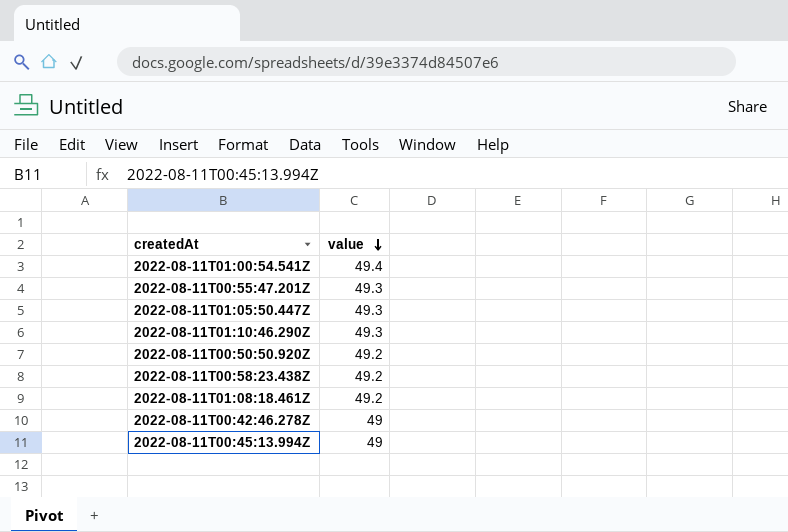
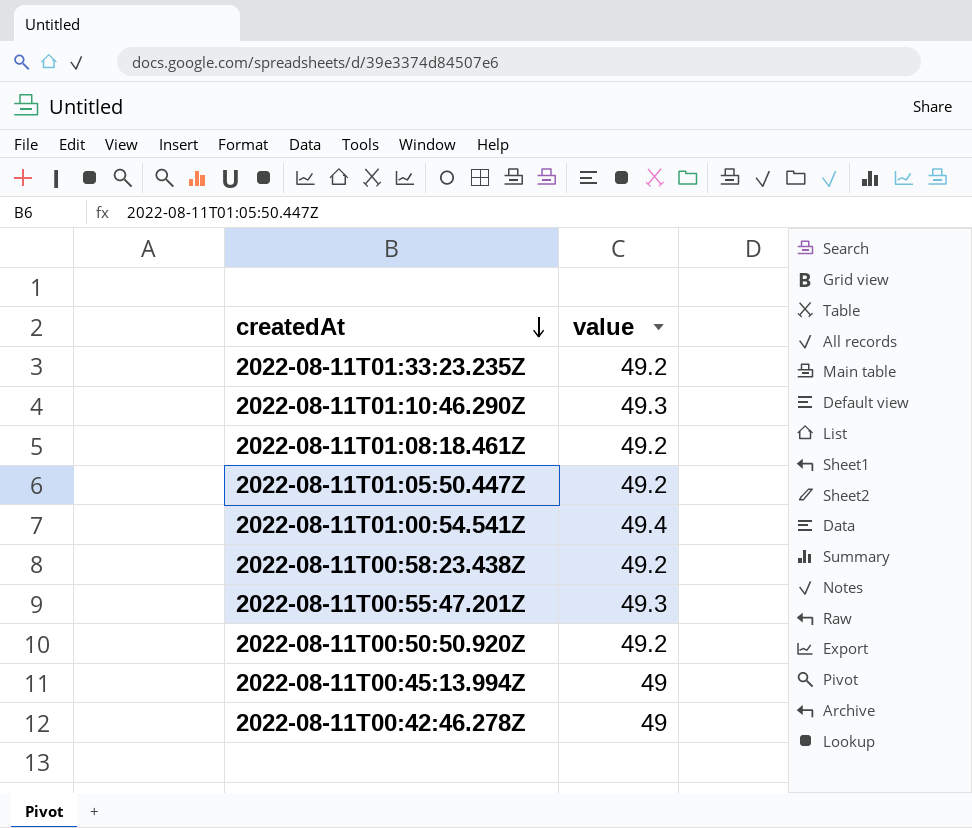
row order: value descending -> createdAt descending
row 2022-08-11T01:33:23.235Z: none -> 49.2
2022-08-11T01:05:50.447Z | value: 49.3 -> 49.2

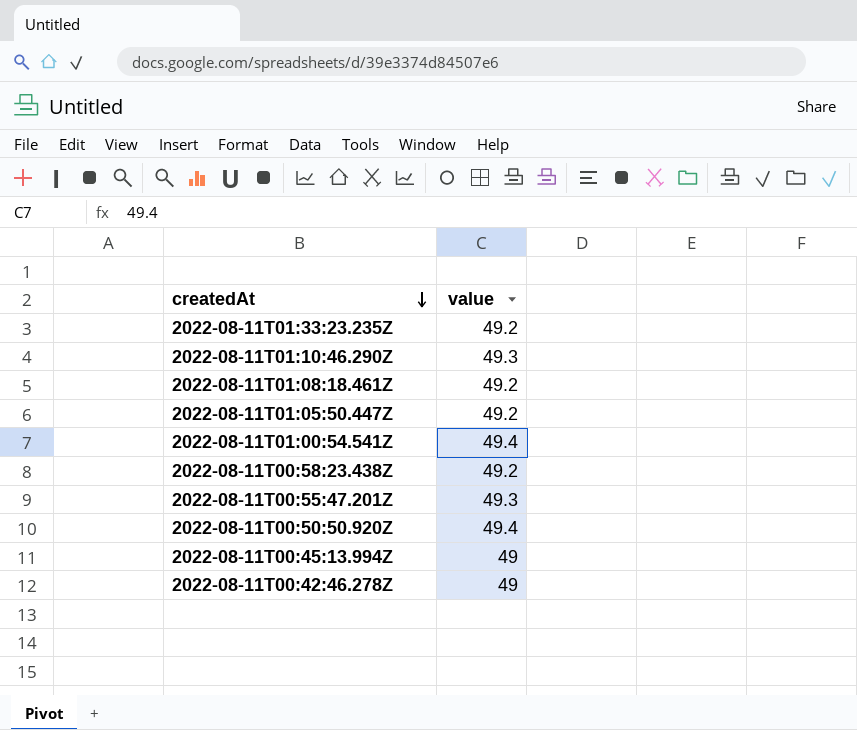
2022-08-11T00:50:50.920Z | value: 49.2 -> 49.4

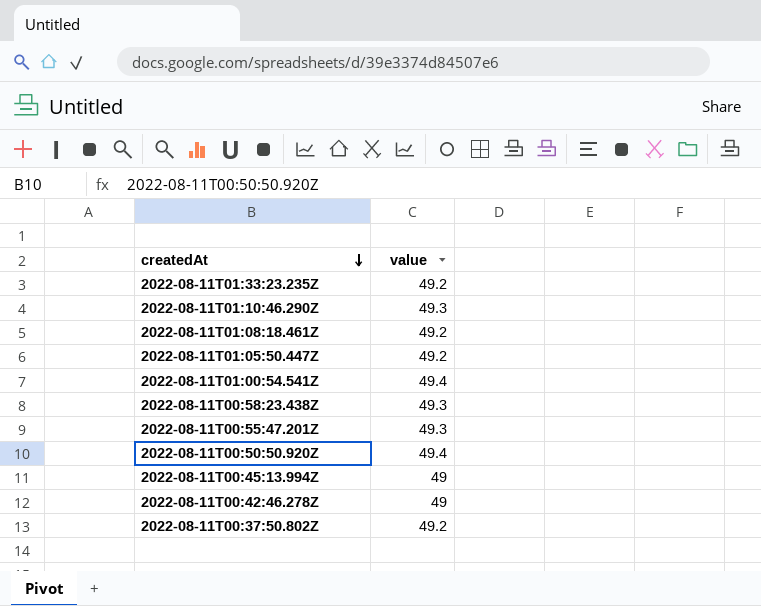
2022-08-11T00:58:23.438Z | value: 49.2 -> 49.3
row 2022-08-11T00:37:50.802Z: none -> 49.2

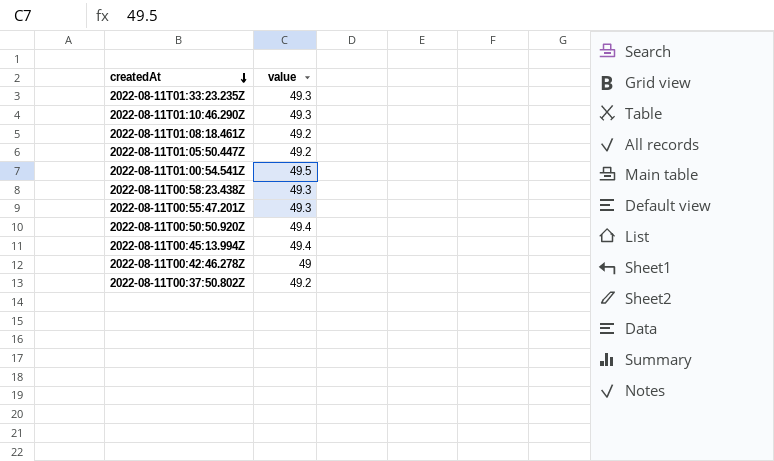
2022-08-11T01:33:23.235Z | value: 49.2 -> 49.3
2022-08-11T01:00:54.541Z | value: 49.4 -> 49.5
2022-08-11T00:45:13.994Z | value: 49 -> 49.4

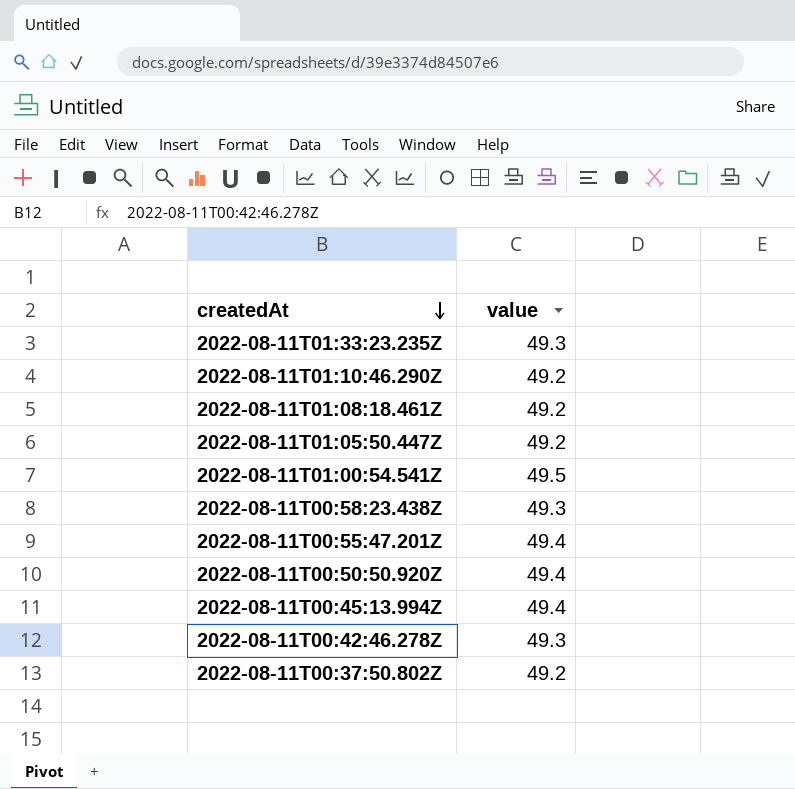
2022-08-11T01:10:46.290Z | value: 49.3 -> 49.2
2022-08-11T00:55:47.201Z | value: 49.3 -> 49.4
2022-08-11T00:42:46.278Z | value: 49 -> 49.3

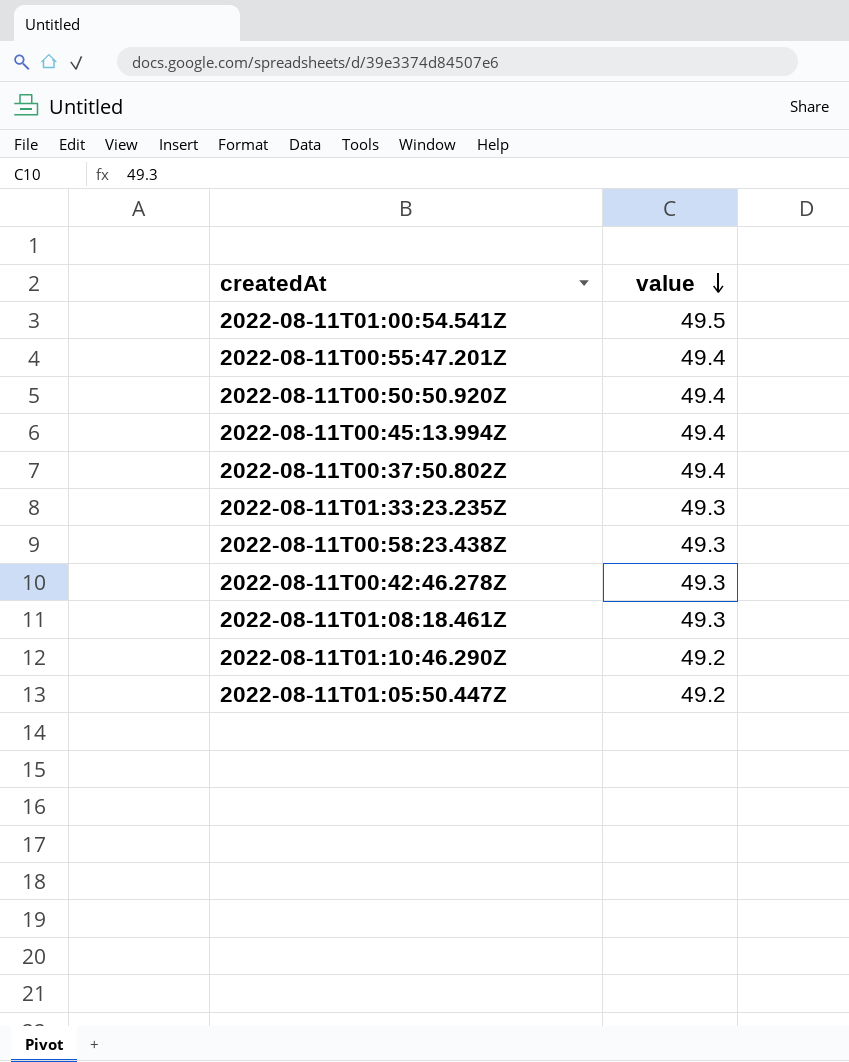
row order: createdAt descending -> value descending
2022-08-11T00:37:50.802Z | value: 49.2 -> 49.4
2022-08-11T01:08:18.461Z | value: 49.2 -> 49.3

